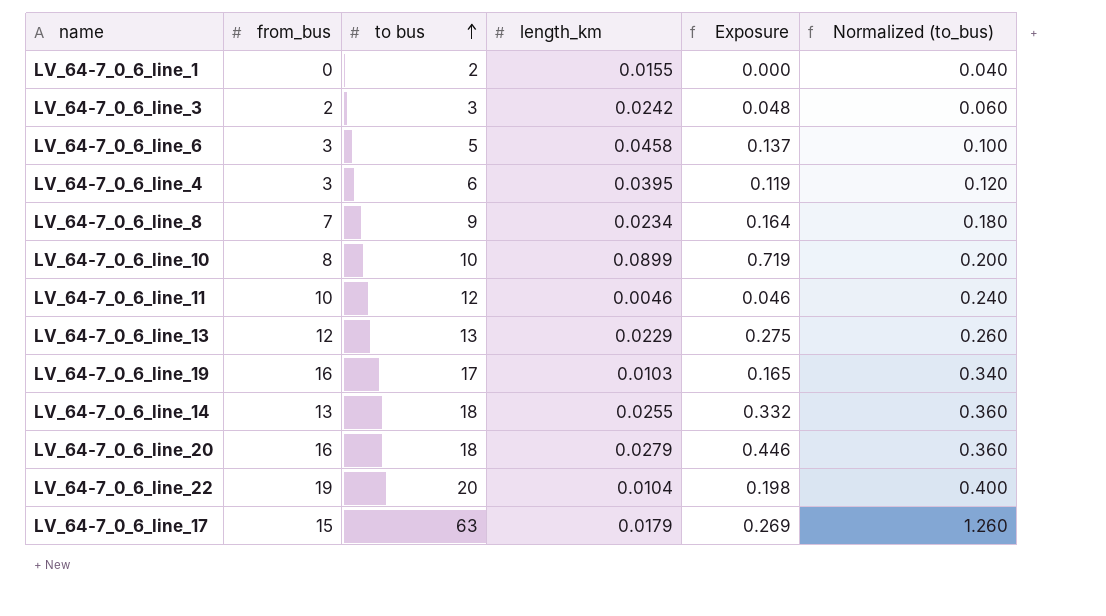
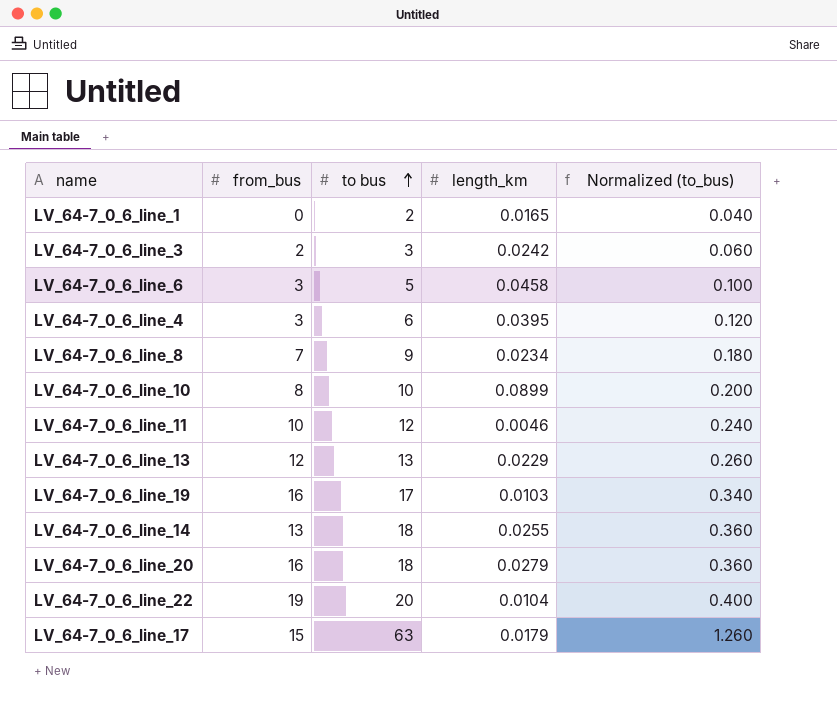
column Exposure | formula: [from_bus] * [length_km] -> none
LV_64-7_0_6_line_1 | length_km: 0.0155 -> 0.0165

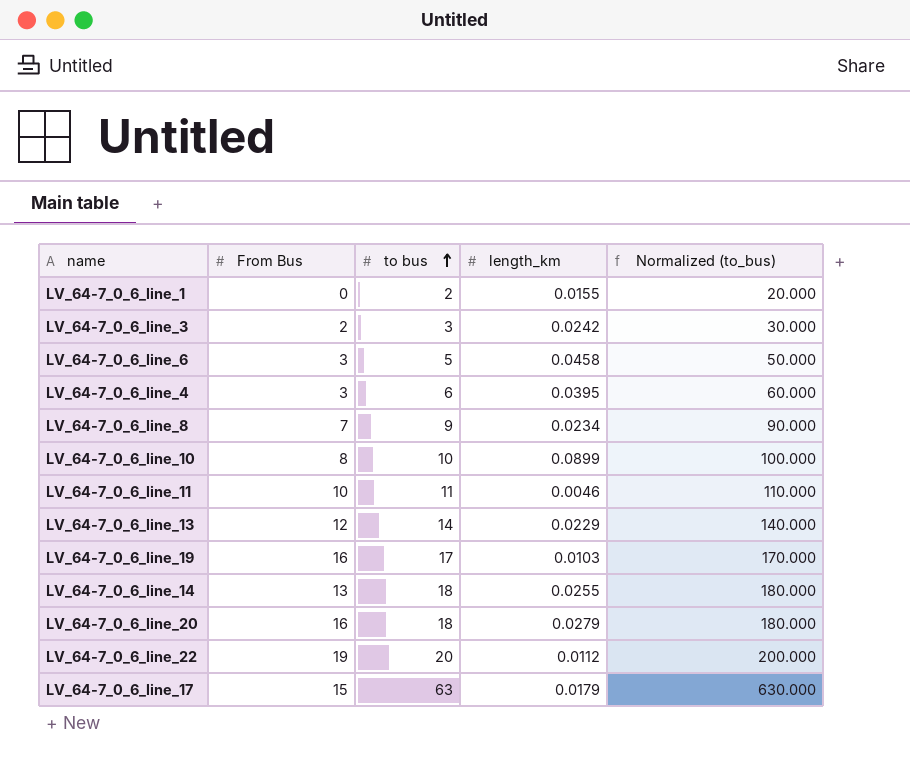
column name: from_bus -> From Bus
column Normalized (to_bus) | formula: [to bus] * 0.02 -> [to bus] * 10
LV_64-7_0_6_line_1 | length_km: 0.0165 -> 0.0155
LV_64-7_0_6_line_11 | to bus: 12 -> 11
LV_64-7_0_6_line_13 | to bus: 13 -> 14
LV_64-7_0_6_line_22 | length_km: 0.0104 -> 0.0112

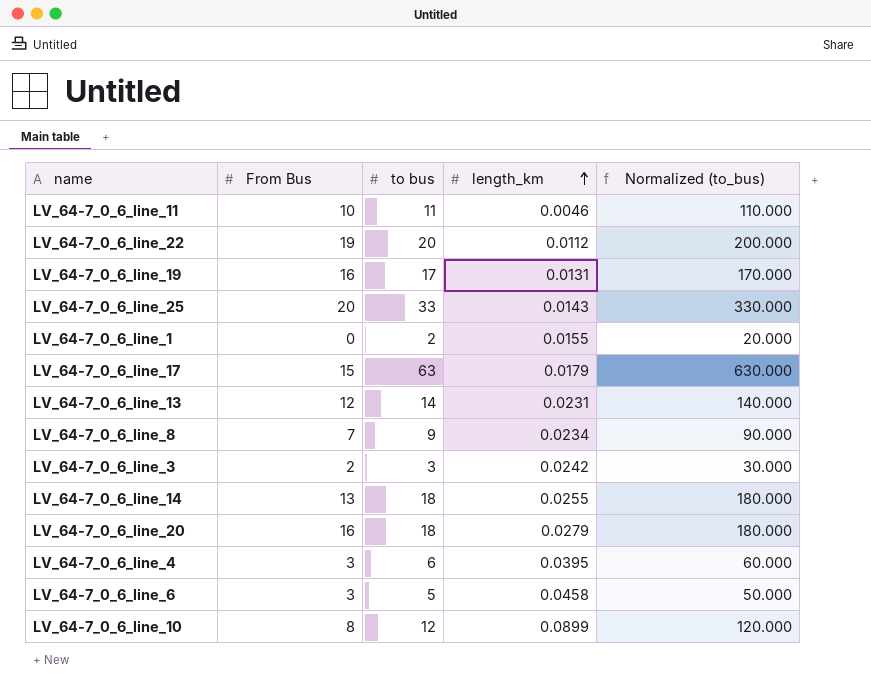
row order: to bus ascending -> length_km ascending
LV_64-7_0_6_line_19 | length_km: 0.0103 -> 0.0131
row LV_64-7_0_6_line_25: none -> 20 | 33 | 0.0143 | 330.000
LV_64-7_0_6_line_13 | length_km: 0.0229 -> 0.0231
LV_64-7_0_6_line_10 | to bus: 10 -> 12
LV_64-7_0_6_line_10 | Normalized (to_bus): 100.000 -> 120.000

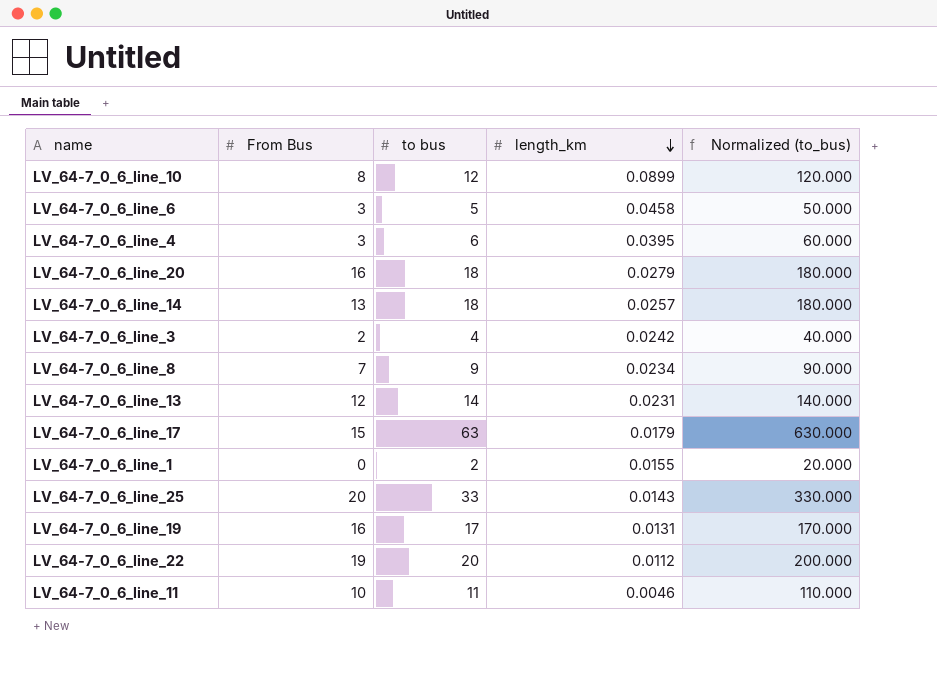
row order: length_km ascending -> length_km descending
LV_64-7_0_6_line_14 | length_km: 0.0255 -> 0.0257
LV_64-7_0_6_line_3 | to bus: 3 -> 4
LV_64-7_0_6_line_3 | Normalized (to_bus): 30.000 -> 40.000

